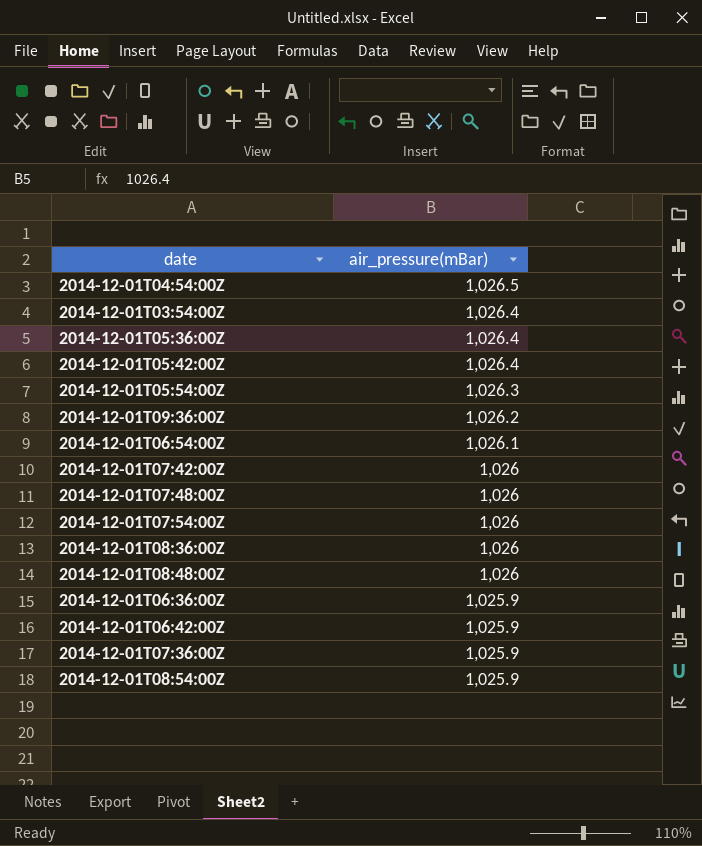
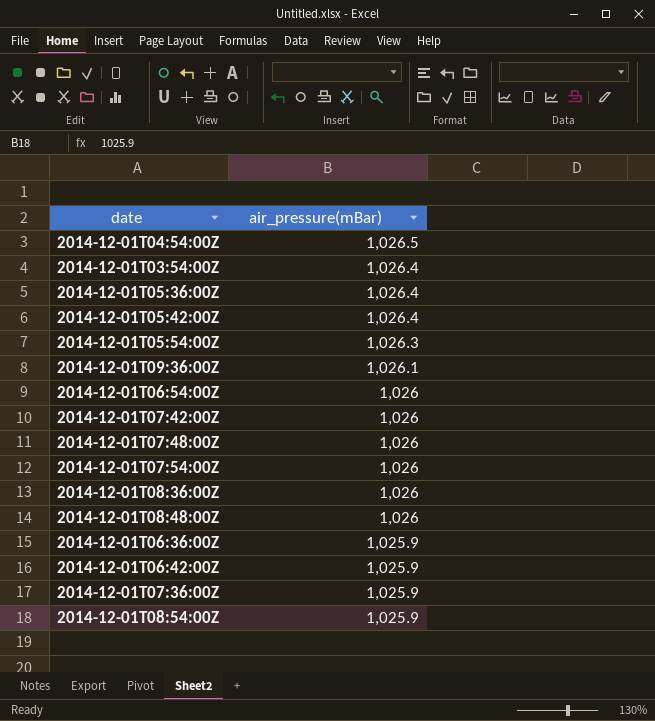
2014-12-01T09:36:00Z | air_pressure(mBar): 1,026.2 -> 1,026.1
2014-12-01T06:54:00Z | air_pressure(mBar): 1,026.1 -> 1,026

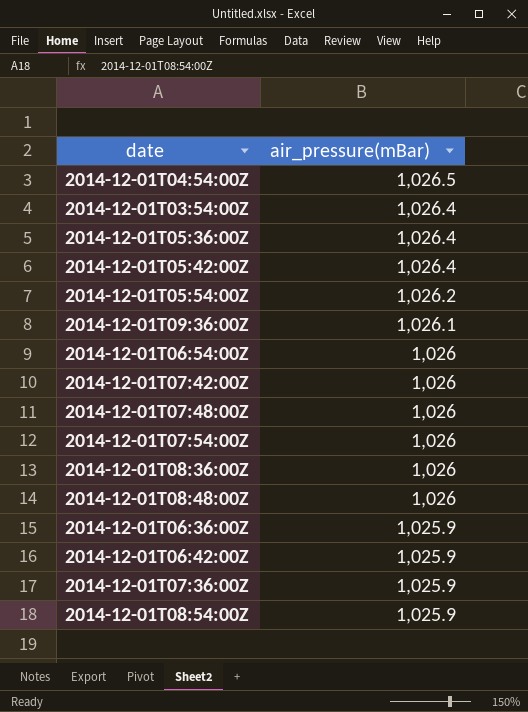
2014-12-01T05:54:00Z | air_pressure(mBar): 1,026.3 -> 1,026.2

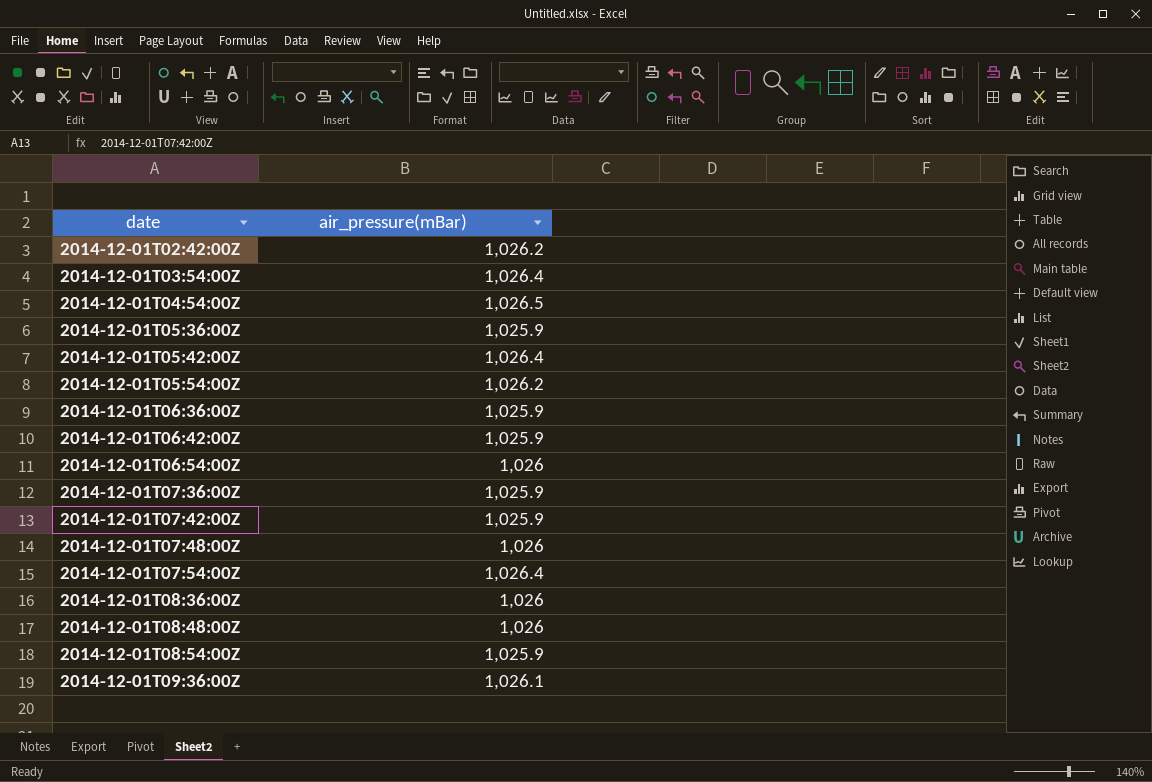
row order: air_pressure(mBar) descending -> date ascending
row 2014-12-01T02:42:00Z: none -> 1,026.2
2014-12-01T05:36:00Z | air_pressure(mBar): 1,026.4 -> 1,025.9
2014-12-01T07:42:00Z | air_pressure(mBar): 1,026 -> 1,025.9
2014-12-01T07:54:00Z | air_pressure(mBar): 1,026 -> 1,026.4

